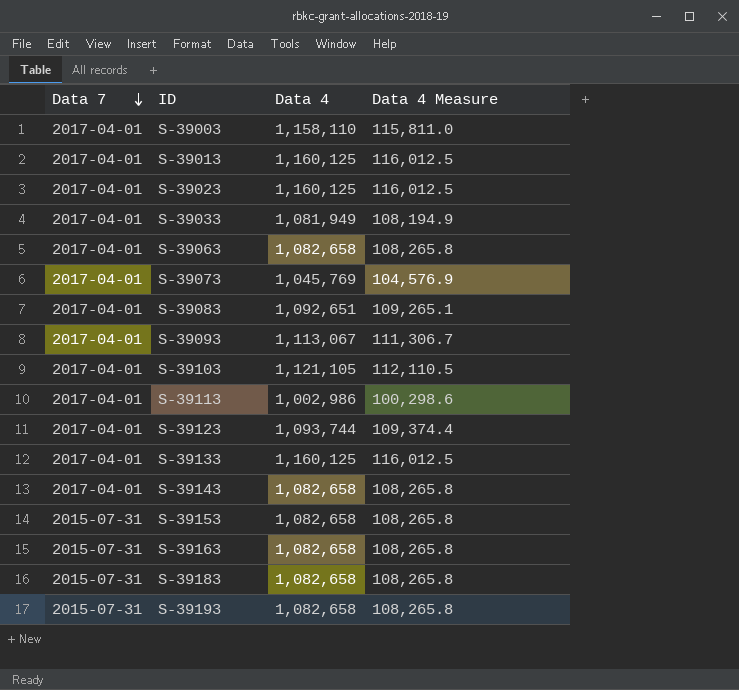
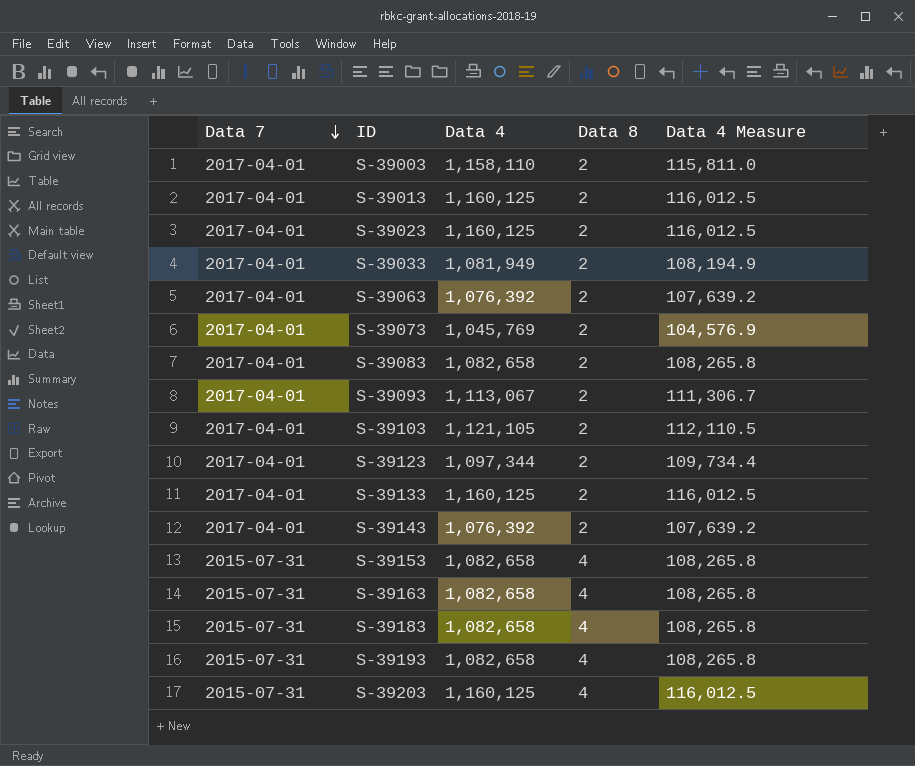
column Data 8 | position: none -> 4
row S-39113: 2017-04-01 | 1,002,986 | 100,298.6 -> none
S-39063 | Data 4: 1,082,658 -> 1,076,392
S-39063 | Data 4 Measure: 108,265.8 -> 107,639.2
S-39083 | Data 4: 1,092,651 -> 1,082,658
S-39083 | Data 4 Measure: 109,265.1 -> 108,265.8
S-39123 | Data 4: 1,093,744 -> 1,097,344
S-39123 | Data 4 Measure: 109,374.4 -> 109,734.4
S-39143 | Data 4: 1,082,658 -> 1,076,392
S-39143 | Data 4 Measure: 108,265.8 -> 107,639.2
row S-39203: none -> 2015-07-31 | 1,160,125 | 4 | 116,012.5

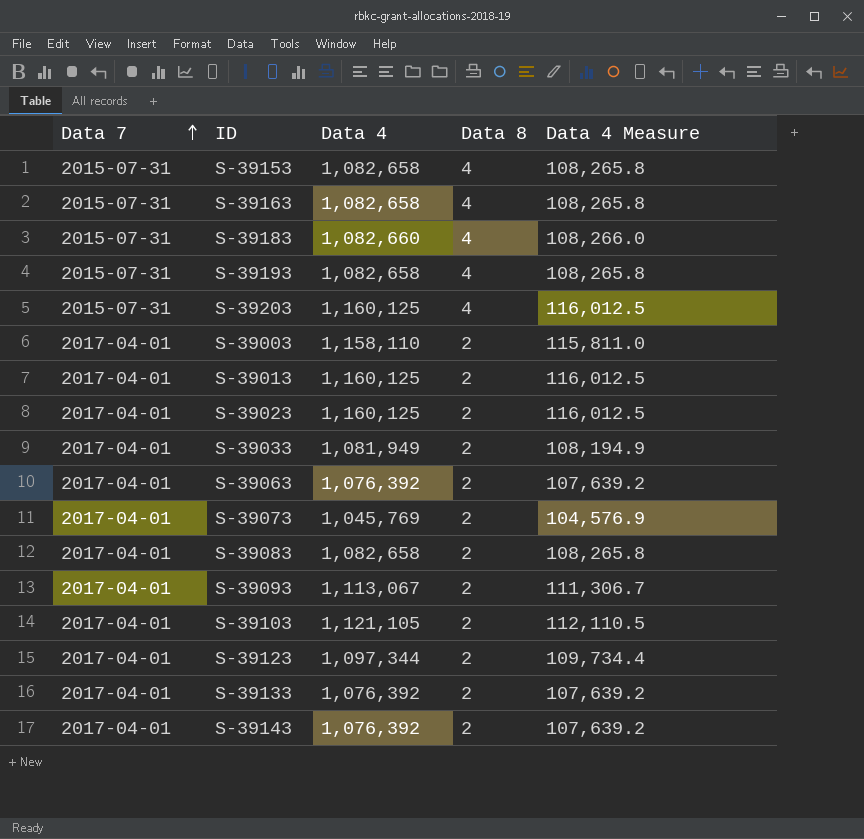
row order: Data 7 descending -> Data 7 ascending
S-39183 | Data 4: 1,082,658 -> 1,082,660
S-39183 | Data 4 Measure: 108,265.8 -> 108,266.0
S-39133 | Data 4: 1,160,125 -> 1,076,392
S-39133 | Data 4 Measure: 116,012.5 -> 107,639.2

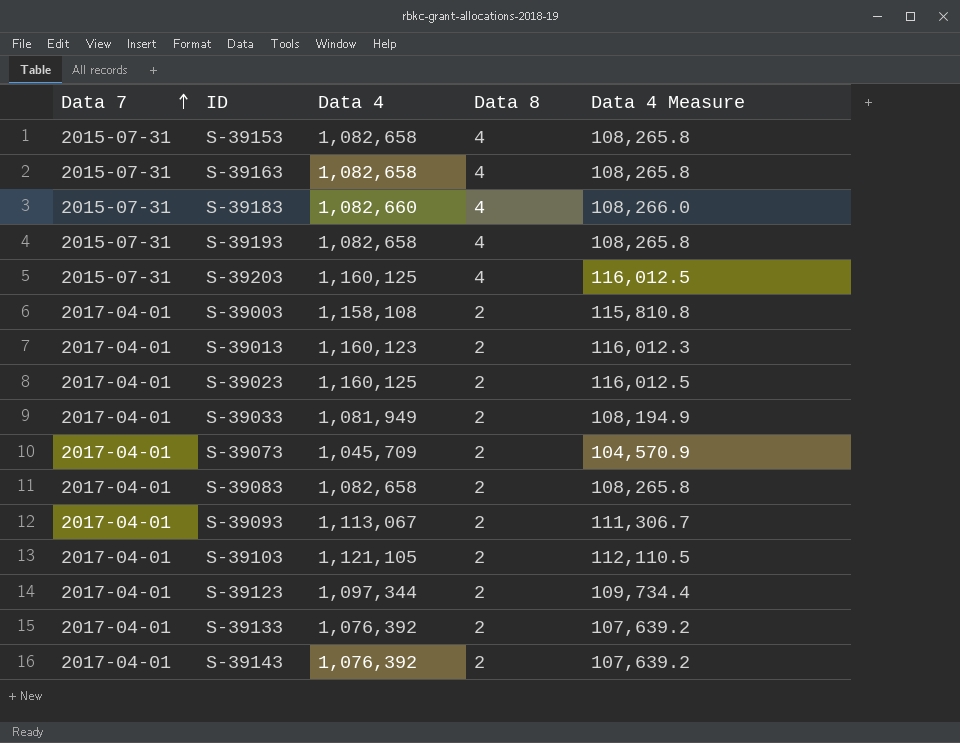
row S-39063: 2017-04-01 | 1,076,392 | 2 | 107,639.2 -> none
S-39003 | Data 4: 1,158,110 -> 1,158,108
S-39003 | Data 4 Measure: 115,811.0 -> 115,810.8
S-39013 | Data 4: 1,160,125 -> 1,160,123
S-39013 | Data 4 Measure: 116,012.5 -> 116,012.3
S-39073 | Data 4: 1,045,769 -> 1,045,709
S-39073 | Data 4 Measure: 104,576.9 -> 104,570.9

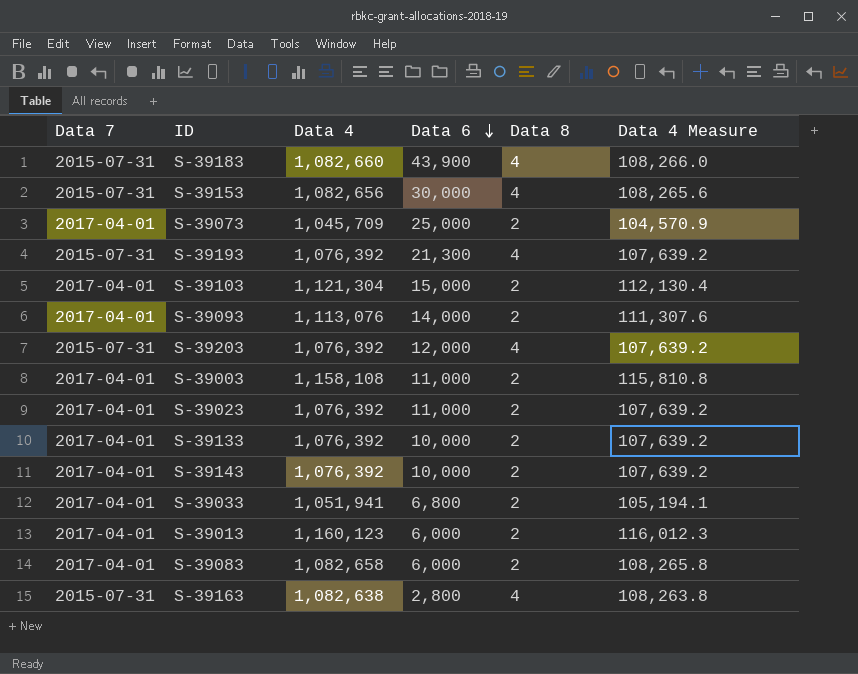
row order: Data 7 ascending -> Data 6 descending
column Data 6 | position: none -> 4
row S-39123: 2017-04-01 | 1,097,344 | 2 | 109,734.4 -> none
S-39153 | Data 4: 1,082,658 -> 1,082,656
S-39153 | Data 4 Measure: 108,265.8 -> 108,265.6
S-39193 | Data 4: 1,082,658 -> 1,076,392
S-39193 | Data 4 Measure: 108,265.8 -> 107,639.2
S-39103 | Data 4: 1,121,105 -> 1,121,304
S-39103 | Data 4 Measure: 112,110.5 -> 112,130.4
S-39093 | Data 4: 1,113,067 -> 1,113,076
S-39093 | Data 4 Measure: 111,306.7 -> 111,307.6
S-39203 | Data 4: 1,160,125 -> 1,076,392
S-39203 | Data 4 Measure: 116,012.5 -> 107,639.2
S-39023 | Data 4: 1,160,125 -> 1,076,392
S-39023 | Data 4 Measure: 116,012.5 -> 107,639.2
S-39033 | Data 4: 1,081,949 -> 1,051,941
S-39033 | Data 4 Measure: 108,194.9 -> 105,194.1
S-39163 | Data 4: 1,082,658 -> 1,082,638
S-39163 | Data 4 Measure: 108,265.8 -> 108,263.8

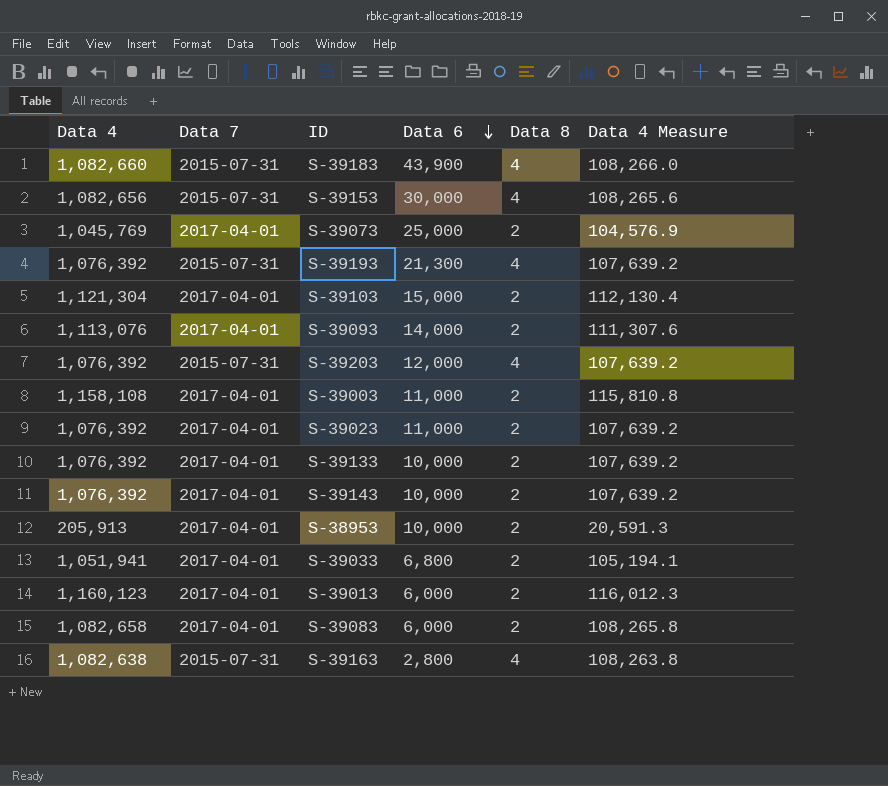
column Data 4 | position: 3 -> 1
S-39073 | Data 4: 1,045,709 -> 1,045,769
S-39073 | Data 4 Measure: 104,570.9 -> 104,576.9
row S-38953: none -> 205,913 | 2017-04-01 | 10,000 | 2 | 20,591.3

